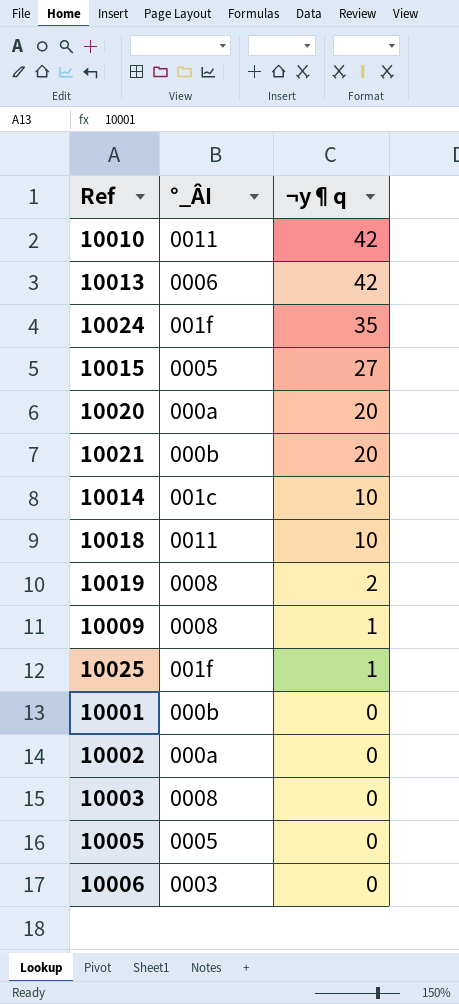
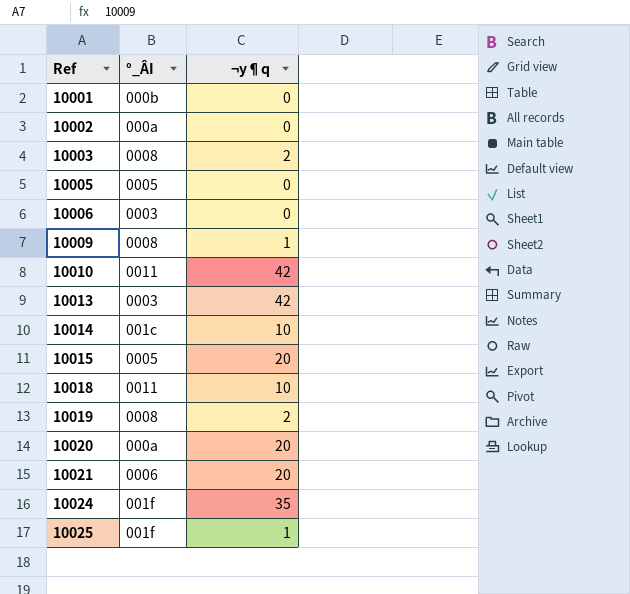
row order: ¬y¶q descending -> Ref ascending
10003 | ¬y¶q: 0 -> 2
10013 | °_ÂI: 0006 -> 0003
10015 | ¬y¶q: 27 -> 20
10021 | °_ÂI: 000b -> 0006

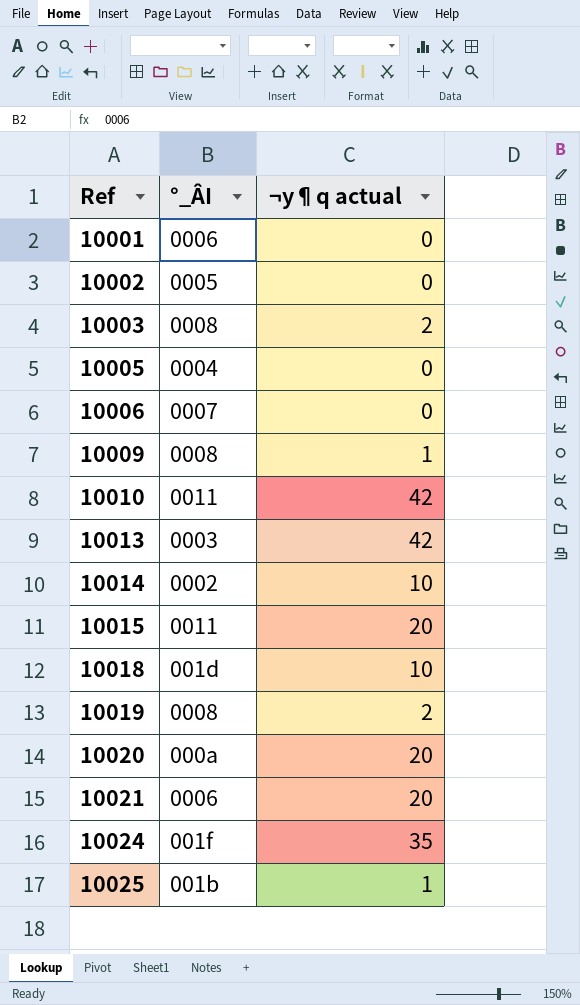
column name: ¬y¶q -> ¬y¶q actual
10001 | °_ÂI: 000b -> 0006
10002 | °_ÂI: 000a -> 0005
10005 | °_ÂI: 0005 -> 0004
10006 | °_ÂI: 0003 -> 0007
10014 | °_ÂI: 001c -> 0002
10015 | °_ÂI: 0005 -> 0011
10018 | °_ÂI: 0011 -> 001d
10025 | °_ÂI: 001f -> 001b

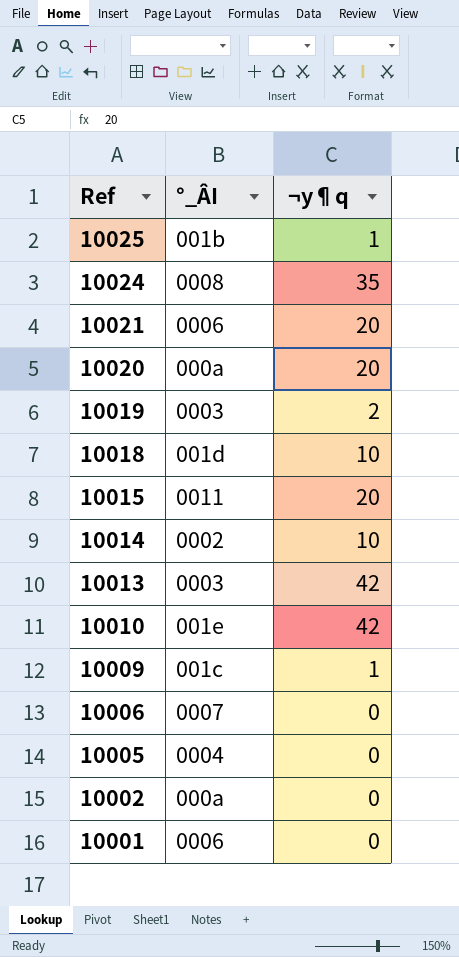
row order: Ref ascending -> Ref descending
column name: ¬y¶q actual -> ¬y¶q
row 10003: 0008 | 2 -> none
10024 | °_ÂI: 001f -> 0008
10019 | °_ÂI: 0008 -> 0003
10010 | °_ÂI: 0011 -> 001e
10009 | °_ÂI: 0008 -> 001c
10002 | °_ÂI: 0005 -> 000a

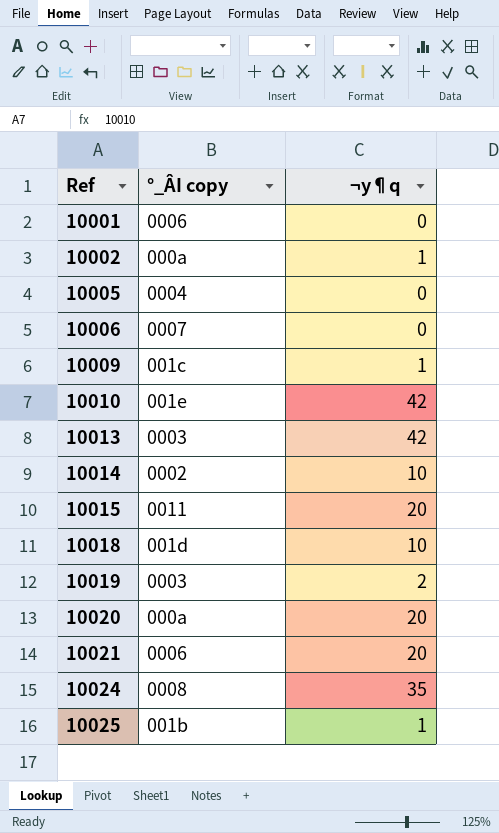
row order: Ref descending -> Ref ascending
column name: °_ÂI -> °_ÂI copy
10002 | ¬y¶q: 0 -> 1

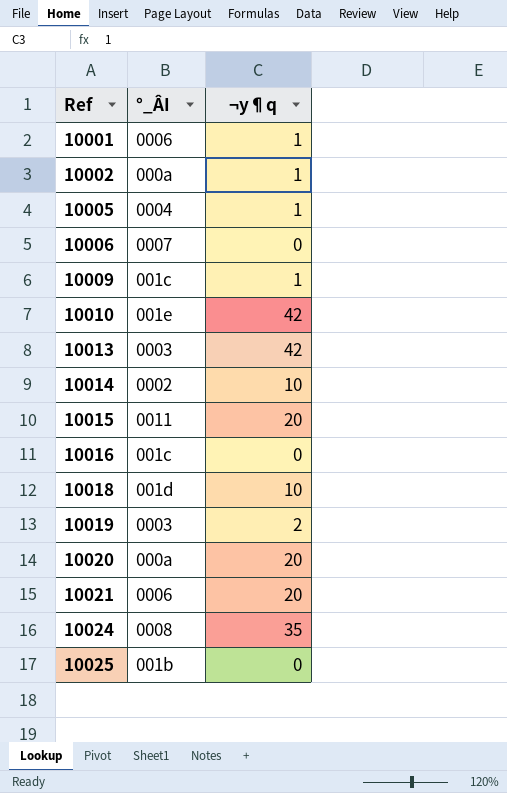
column name: °_ÂI copy -> °_ÂI
10001 | ¬y¶q: 0 -> 1
10005 | ¬y¶q: 0 -> 1
row 10016: none -> 001c | 0
10025 | ¬y¶q: 1 -> 0

